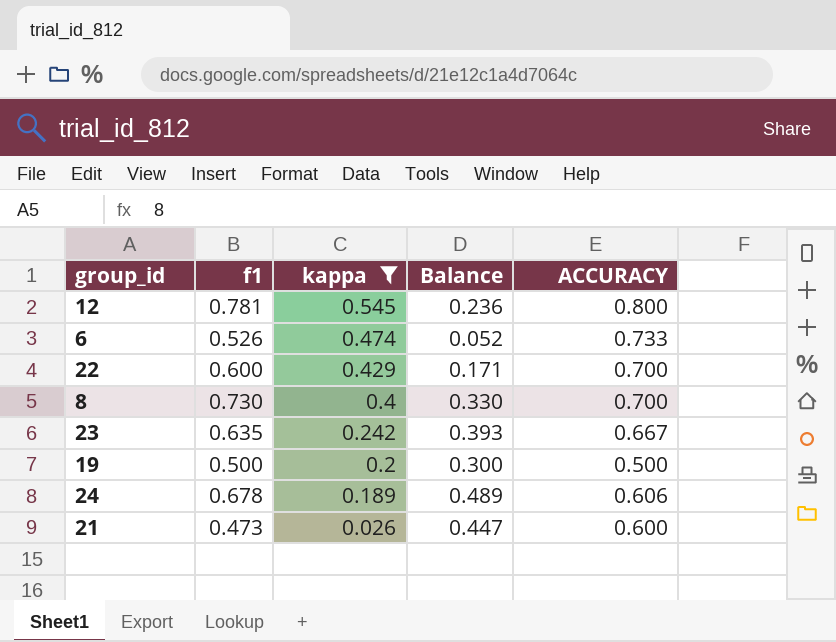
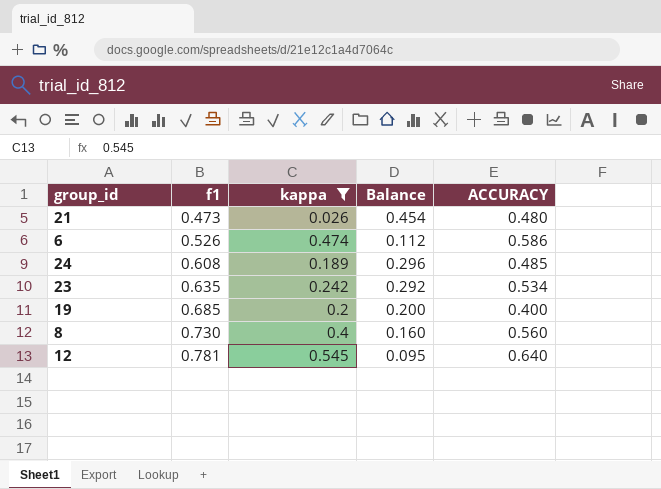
row order: kappa descending -> f1 ascending
column Balance | formula: [f1] - [kappa] -> [ACCURACY] - [kappa]
row 22: 0.600 | 0.429 | 0.171 | 0.700 -> none
21 | ACCURACY: 0.600 -> 0.480
6 | ACCURACY: 0.733 -> 0.586
24 | f1: 0.678 -> 0.608
24 | ACCURACY: 0.606 -> 0.485
23 | ACCURACY: 0.667 -> 0.534
19 | f1: 0.500 -> 0.685
19 | ACCURACY: 0.500 -> 0.400
8 | ACCURACY: 0.700 -> 0.560
12 | ACCURACY: 0.800 -> 0.640

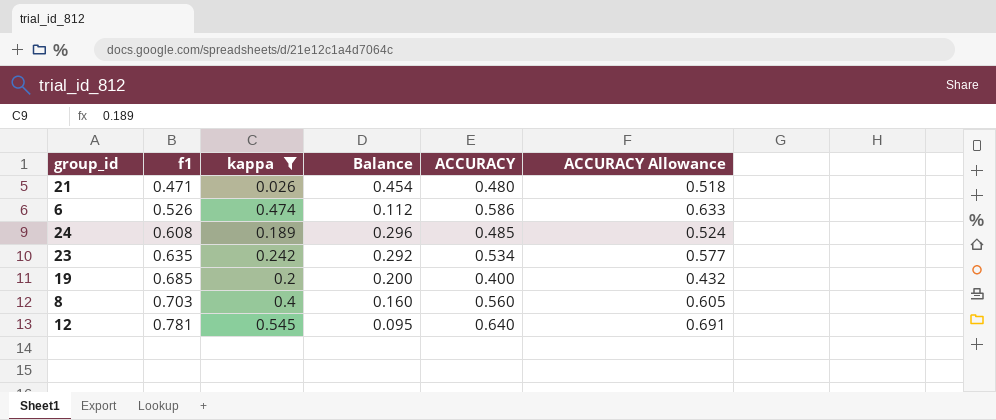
column ACCURACY Allowance | formula: none -> [ACCURACY] * 1.08
21 | f1: 0.473 -> 0.471
8 | f1: 0.730 -> 0.703

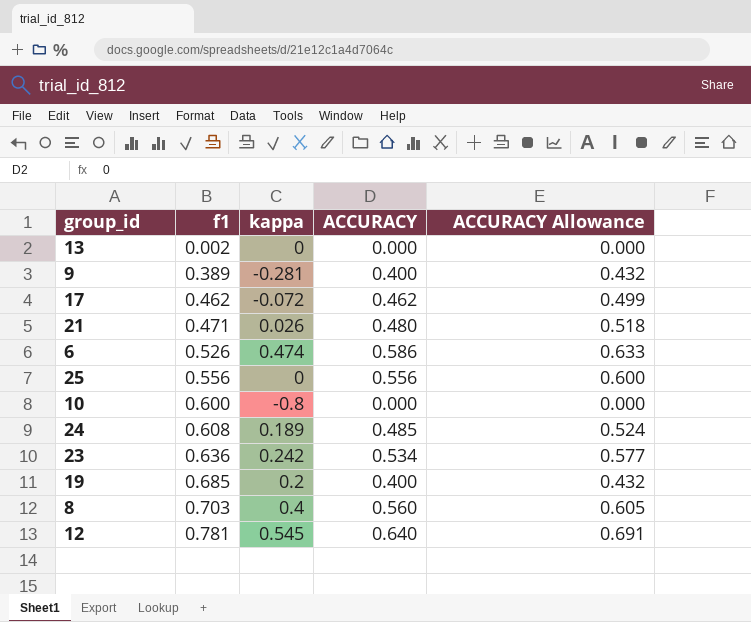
filter: kappa >= 0.026 -> none
column Balance | formula: [ACCURACY] - [kappa] -> none
23 | f1: 0.635 -> 0.636

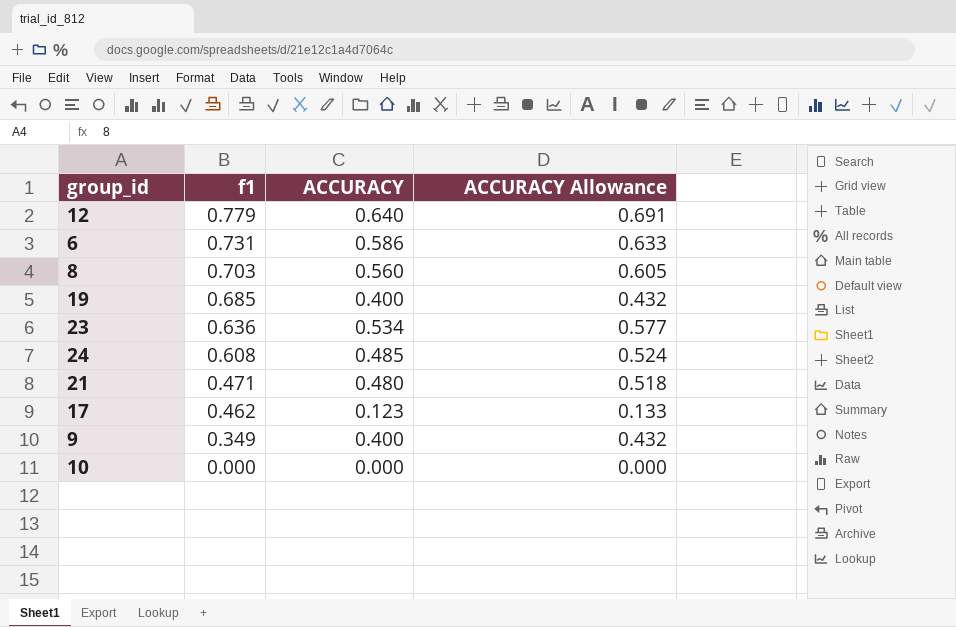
row order: f1 ascending -> f1 descending
column kappa | position: 3 -> none
row 13: 0.002 | 0 | 0.000 | 0.000 -> none
row 25: 0.556 | 0 | 0.556 | 0.600 -> none
12 | f1: 0.781 -> 0.779
6 | f1: 0.526 -> 0.731
17 | ACCURACY: 0.462 -> 0.123
17 | ACCURACY Allowance: 0.499 -> 0.133
9 | f1: 0.389 -> 0.349
10 | f1: 0.600 -> 0.000

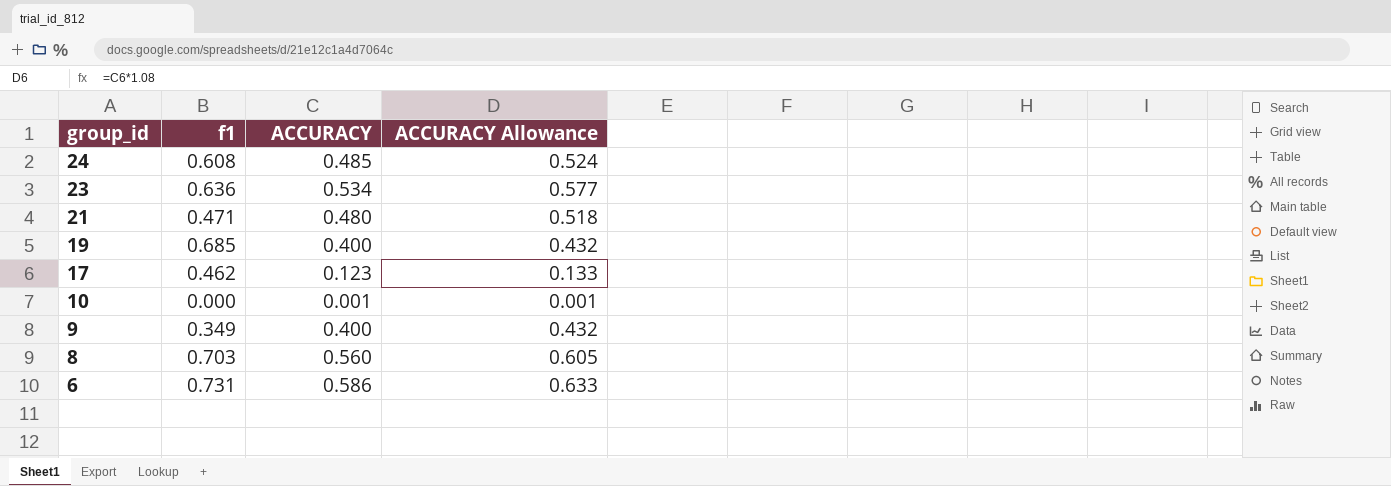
row order: f1 descending -> group_id descending
row 12: 0.779 | 0.640 | 0.691 -> none
10 | ACCURACY: 0.000 -> 0.001
10 | ACCURACY Allowance: 0.000 -> 0.001

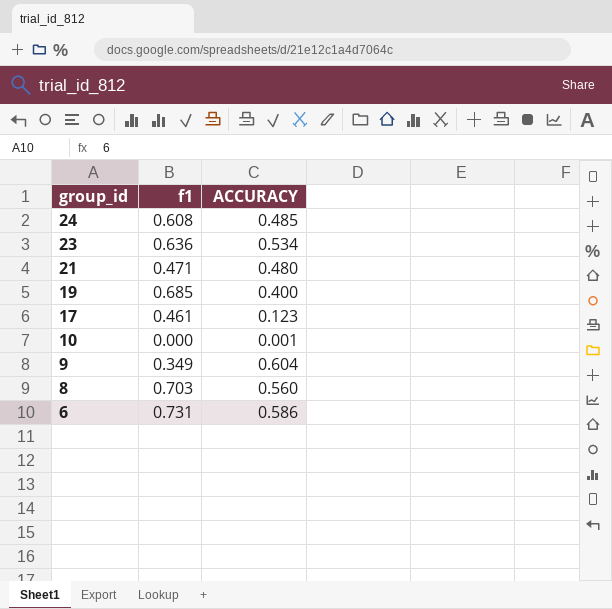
column ACCURACY Allowance | formula: [ACCURACY] * 1.08 -> none
17 | f1: 0.462 -> 0.461
9 | ACCURACY: 0.400 -> 0.604

